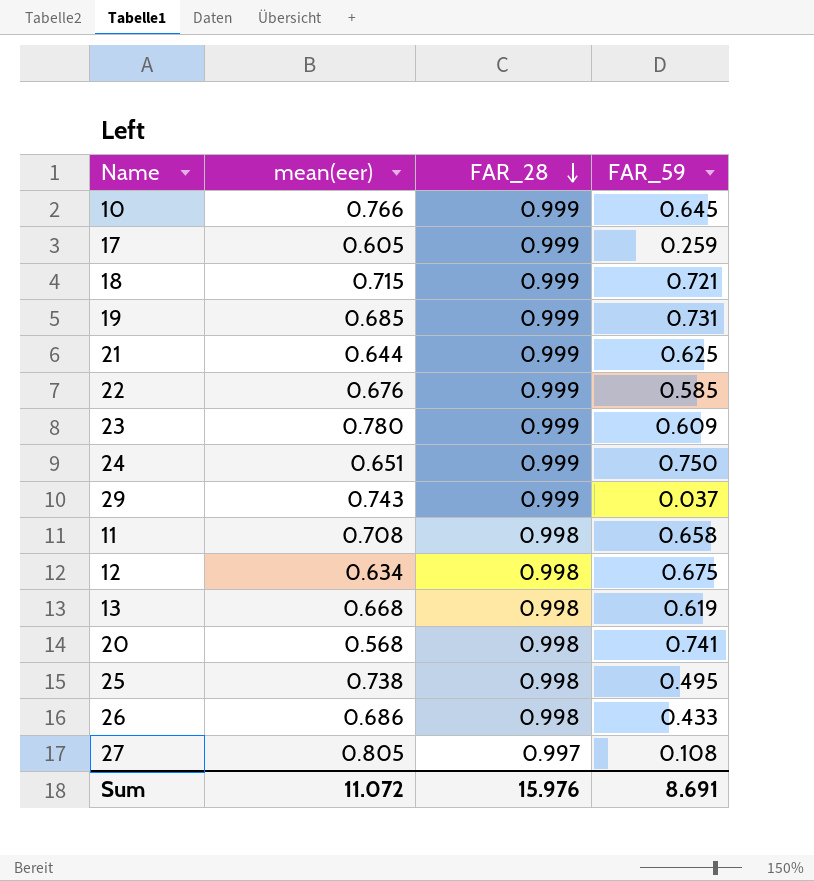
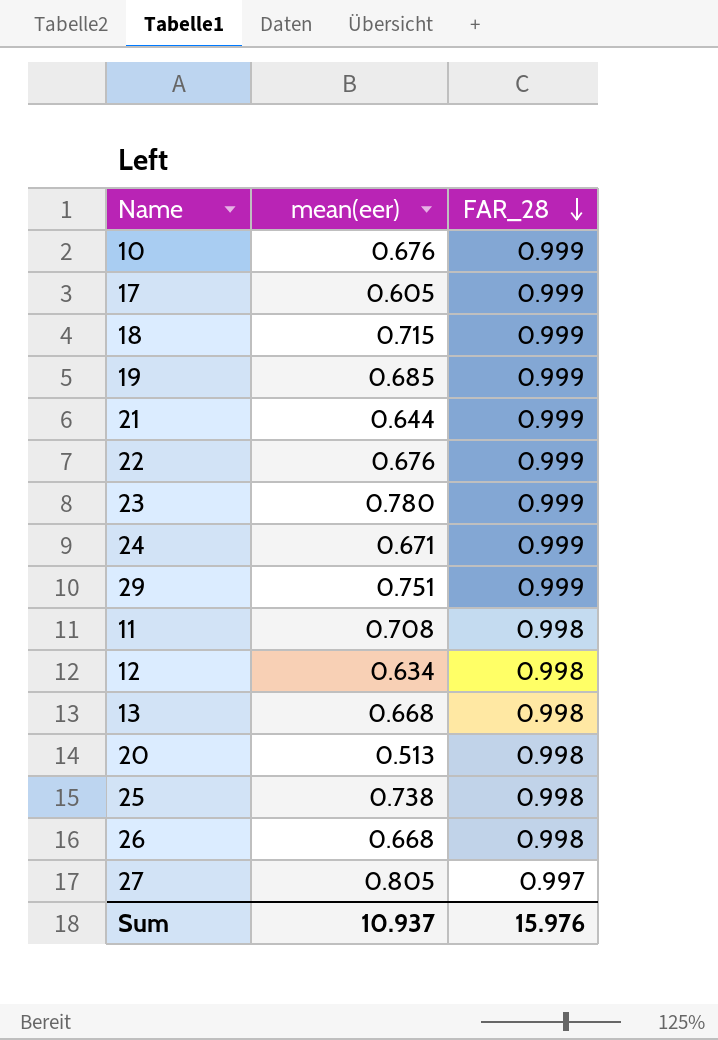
column FAR_59 | position: 4 -> none
10 | mean(eer): 0.766 -> 0.676
24 | mean(eer): 0.651 -> 0.671
29 | mean(eer): 0.743 -> 0.751
20 | mean(eer): 0.568 -> 0.513
26 | mean(eer): 0.686 -> 0.668
Sum | mean(eer): 11.072 -> 10.937

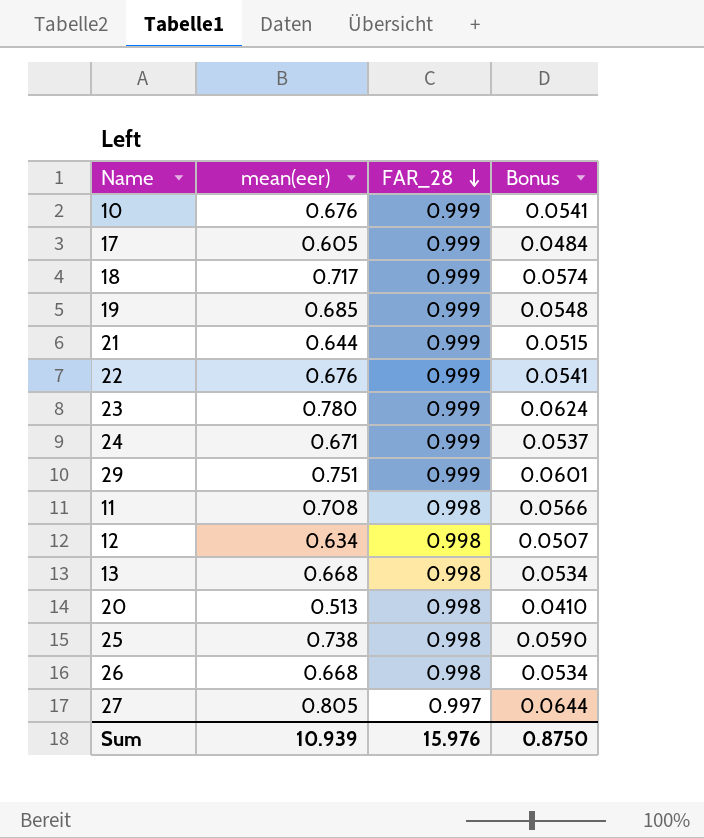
column Bonus | formula: none -> [mean(eer)] * 0.08
18 | mean(eer): 0.715 -> 0.717
Sum | mean(eer): 10.937 -> 10.939

